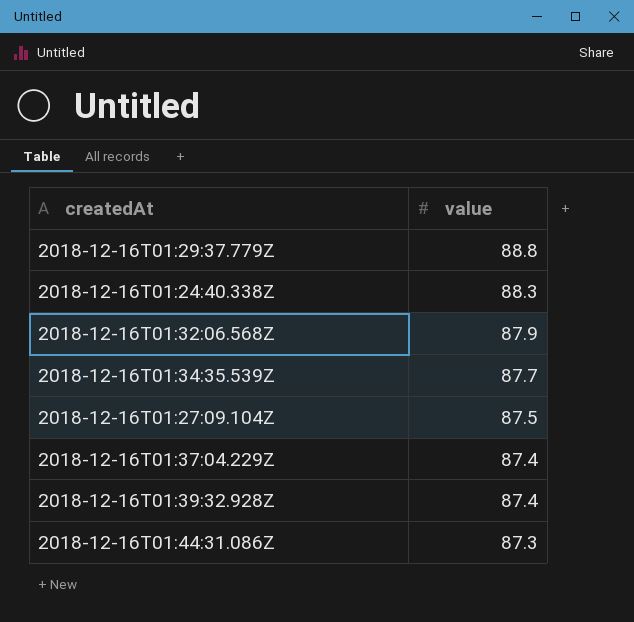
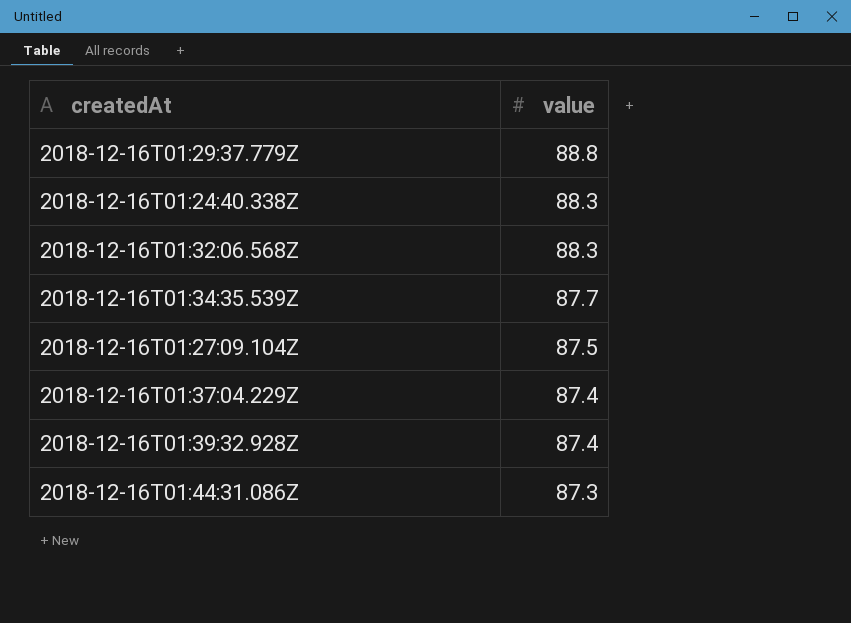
2018-12-16T01:32:06.568Z | value: 87.9 -> 88.3

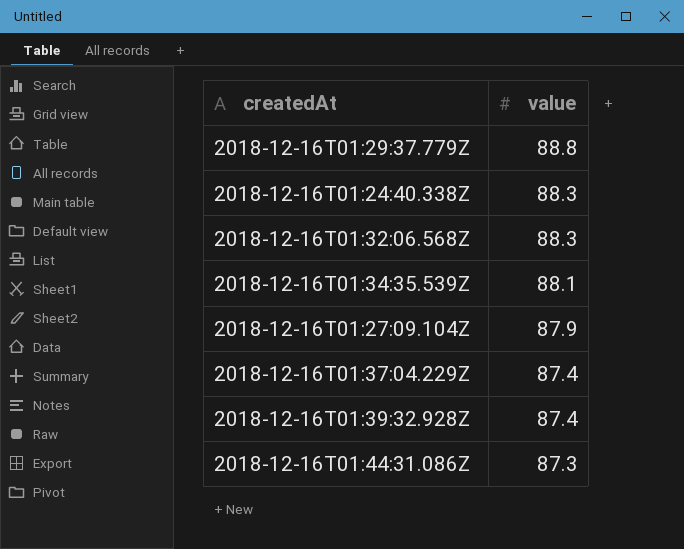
2018-12-16T01:34:35.539Z | value: 87.7 -> 88.1
2018-12-16T01:27:09.104Z | value: 87.5 -> 87.9

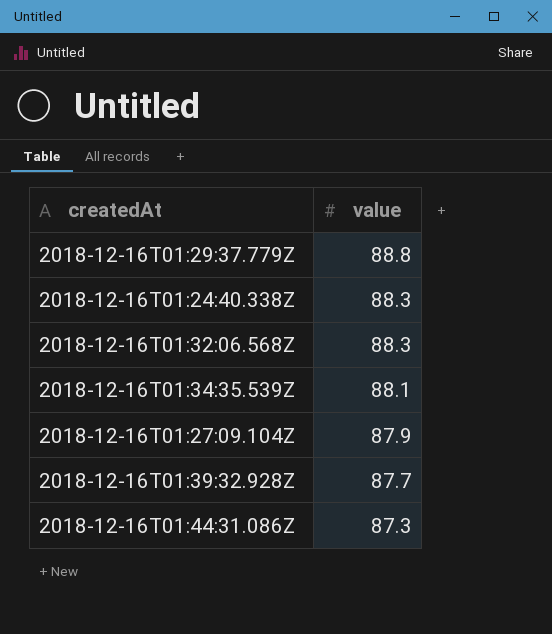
row 2018-12-16T01:37:04.229Z: 87.4 -> none
2018-12-16T01:39:32.928Z | value: 87.4 -> 87.7

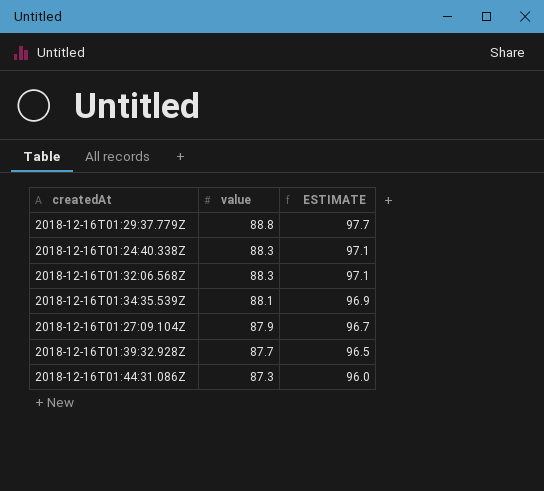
column ESTIMATE | formula: none -> [value] * 1.1

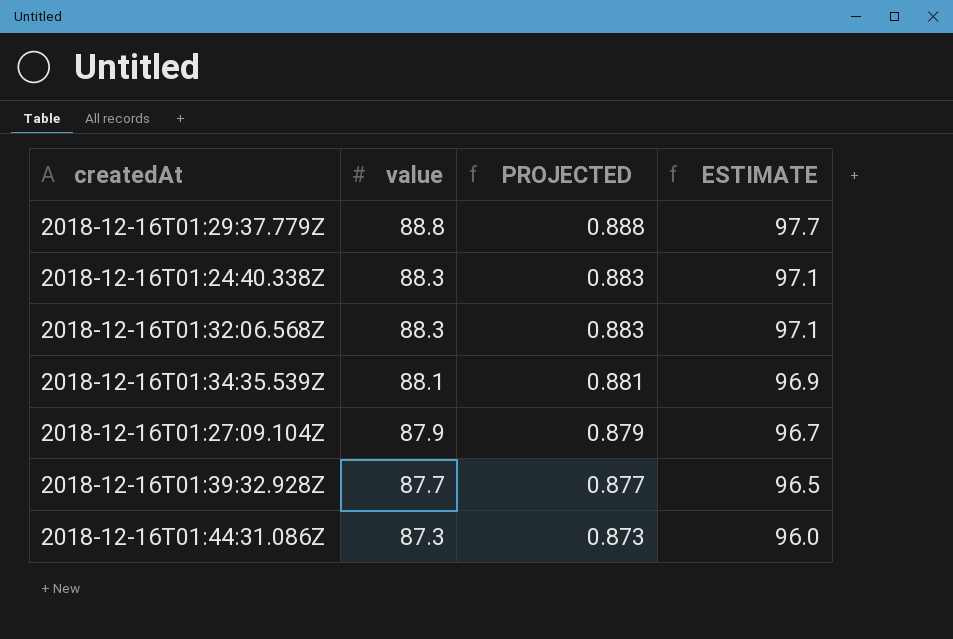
column PROJECTED | formula: none -> [value] * 0.01

